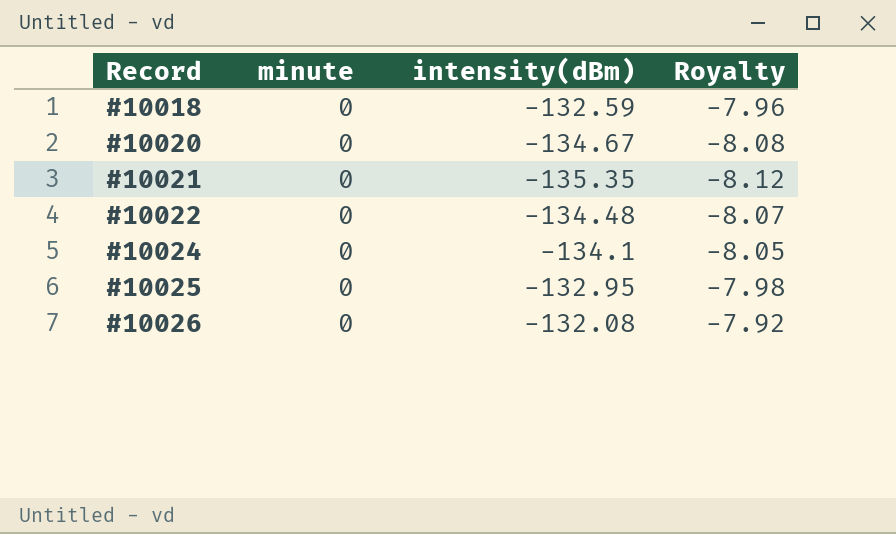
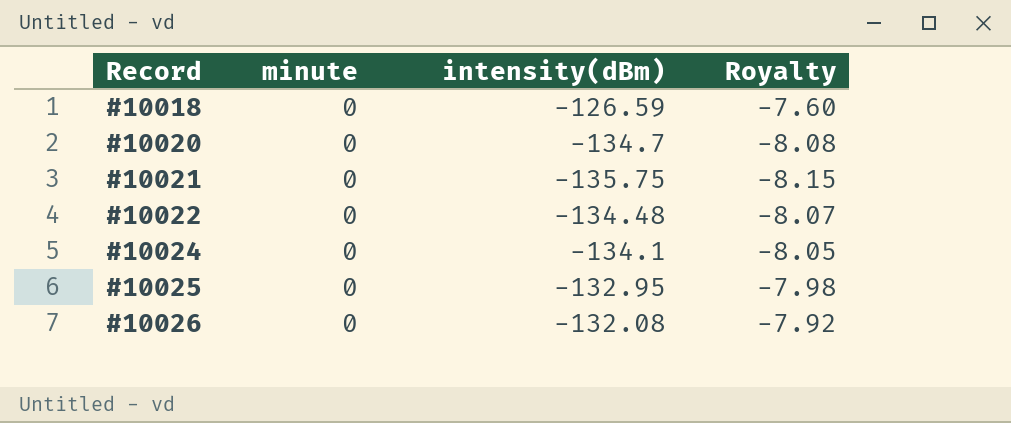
#10018 | intensity(dBm): -132.59 -> -126.59
#10018 | Royalty: -7.96 -> -7.60
#10020 | intensity(dBm): -134.67 -> -134.7
#10021 | intensity(dBm): -135.35 -> -135.75
#10021 | Royalty: -8.12 -> -8.15

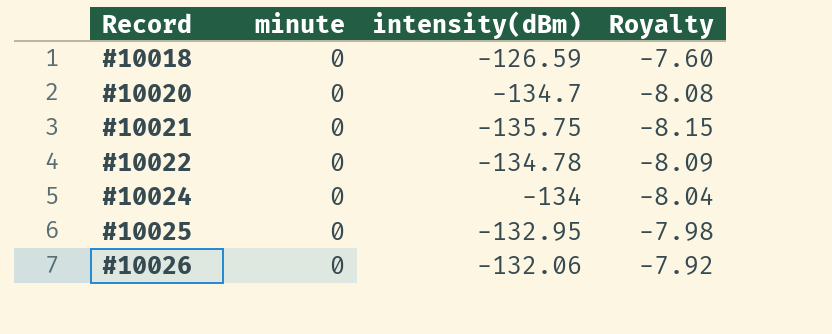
#10022 | intensity(dBm): -134.48 -> -134.78
#10022 | Royalty: -8.07 -> -8.09
#10024 | intensity(dBm): -134.1 -> -134
#10024 | Royalty: -8.05 -> -8.04
#10026 | intensity(dBm): -132.08 -> -132.06

